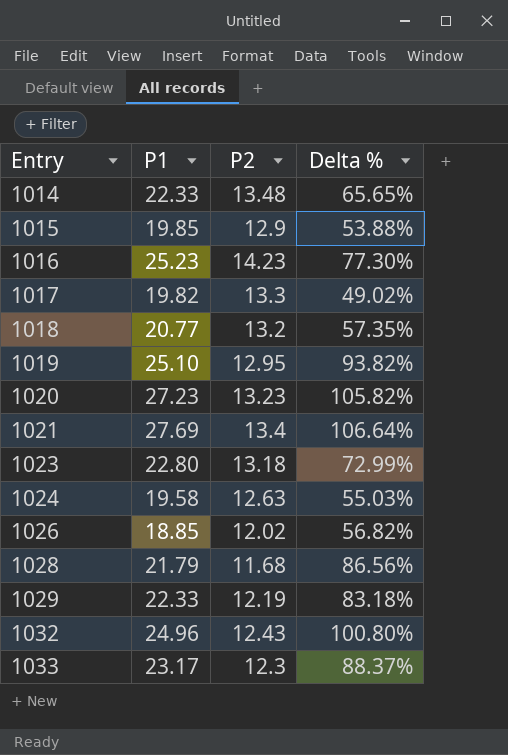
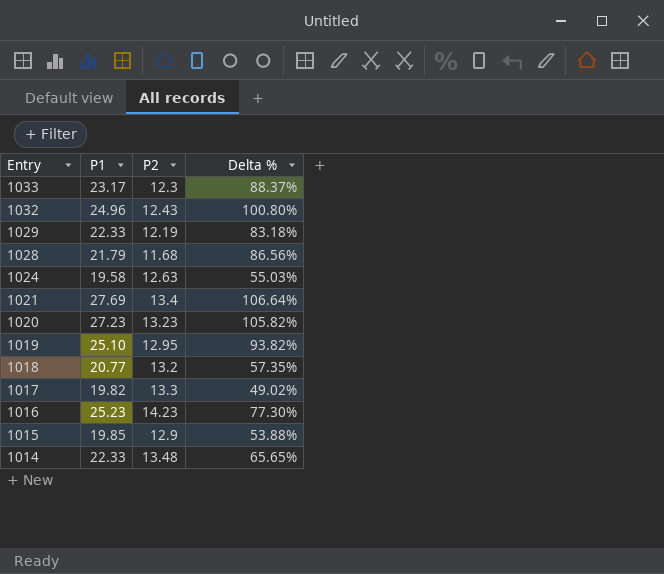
row order: Entry ascending -> Entry descending
row 1023: 22.80 | 13.18 | 72.99% -> none
row 1026: 18.85 | 12.02 | 56.82% -> none

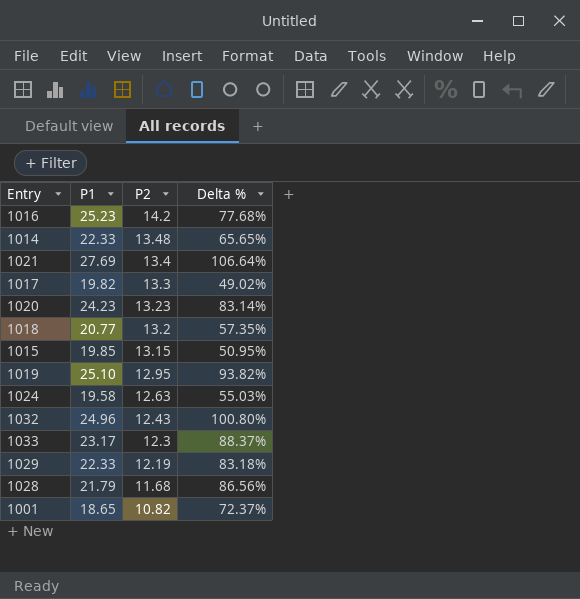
row order: Entry descending -> P2 descending
1016 | P2: 14.23 -> 14.2
1016 | Delta %: 77.30% -> 77.68%
1020 | P1: 27.23 -> 24.23
1020 | Delta %: 105.82% -> 83.14%
1015 | P2: 12.9 -> 13.15
1015 | Delta %: 53.88% -> 50.95%
row 1001: none -> 18.65 | 10.82 | 72.37%

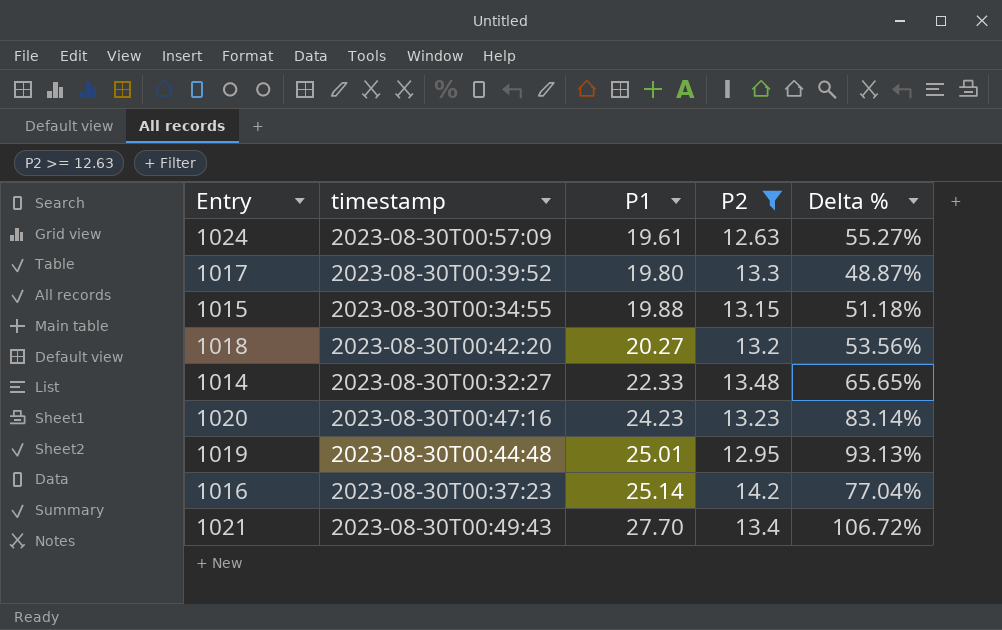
filter: none -> P2 >= 12.63
row order: P2 descending -> P1 ascending
column timestamp | position: none -> 2
1024 | P1: 19.58 -> 19.61
1024 | Delta %: 55.03% -> 55.27%
1017 | P1: 19.82 -> 19.80
1017 | Delta %: 49.02% -> 48.87%
1015 | P1: 19.85 -> 19.88
1015 | Delta %: 50.95% -> 51.18%
1018 | P1: 20.77 -> 20.27
1018 | Delta %: 57.35% -> 53.56%
1019 | P1: 25.10 -> 25.01
1019 | Delta %: 93.82% -> 93.13%
1016 | P1: 25.23 -> 25.14
1016 | Delta %: 77.68% -> 77.04%
1021 | P1: 27.69 -> 27.70
1021 | Delta %: 106.64% -> 106.72%

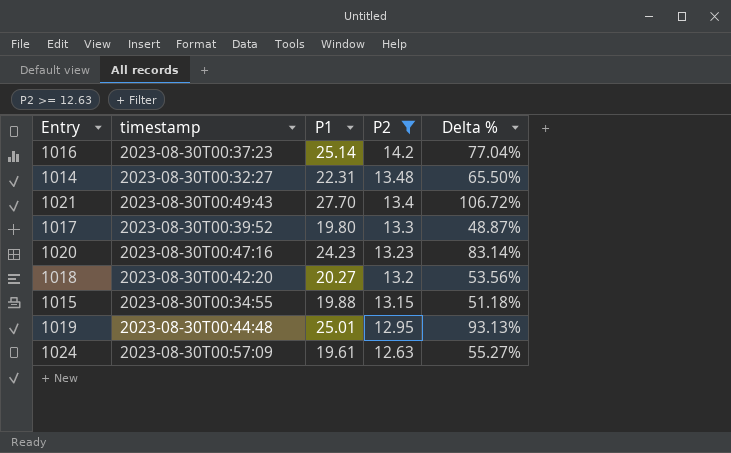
row order: P1 ascending -> P2 descending
1014 | P1: 22.33 -> 22.31
1014 | Delta %: 65.65% -> 65.50%

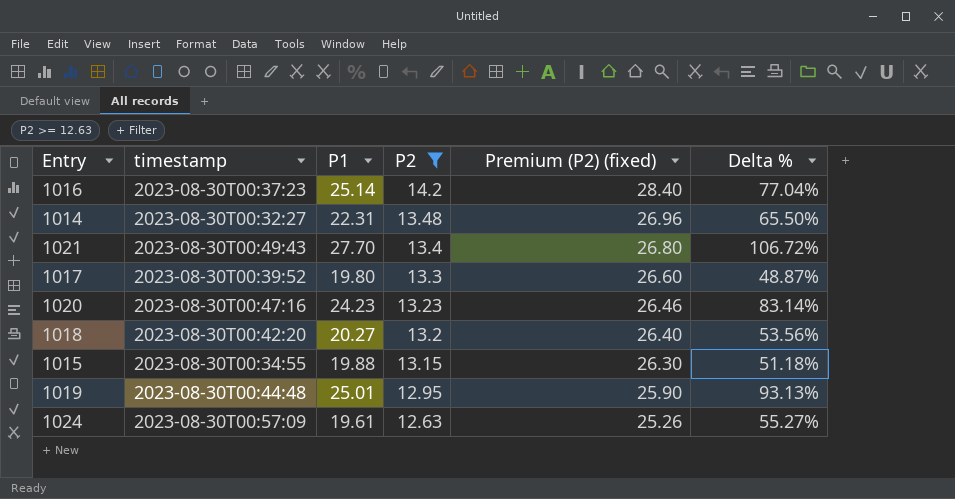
column Premium (P2) (fixed) | formula: none -> [P2] * 2

